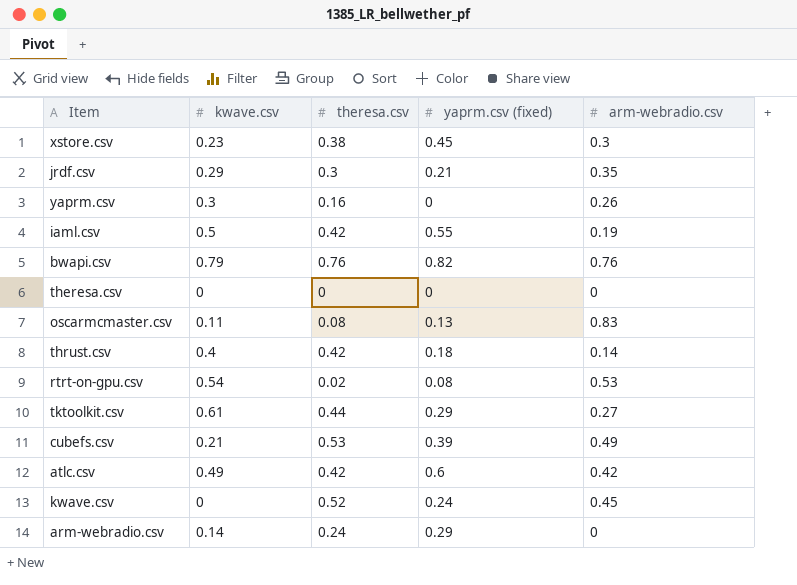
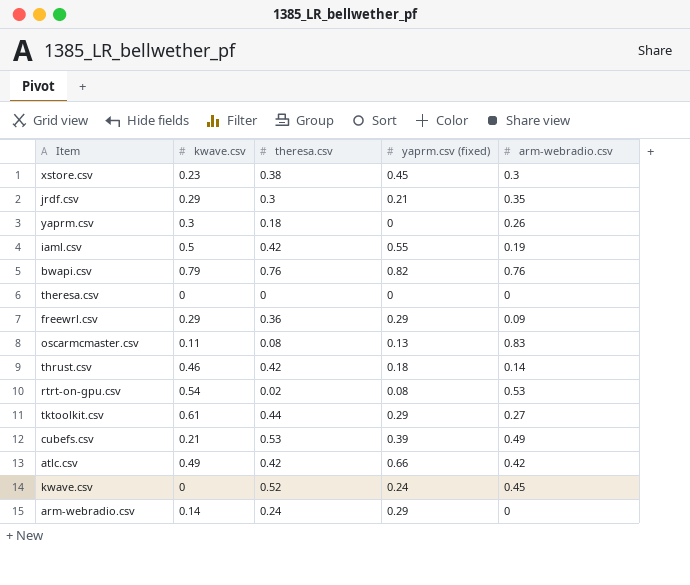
yaprm.csv | theresa.csv: 0.16 -> 0.18
row freewrl.csv: none -> 0.29 | 0.36 | 0.29 | 0.09
thrust.csv | kwave.csv: 0.4 -> 0.46
atlc.csv | yaprm.csv (fixed): 0.6 -> 0.66

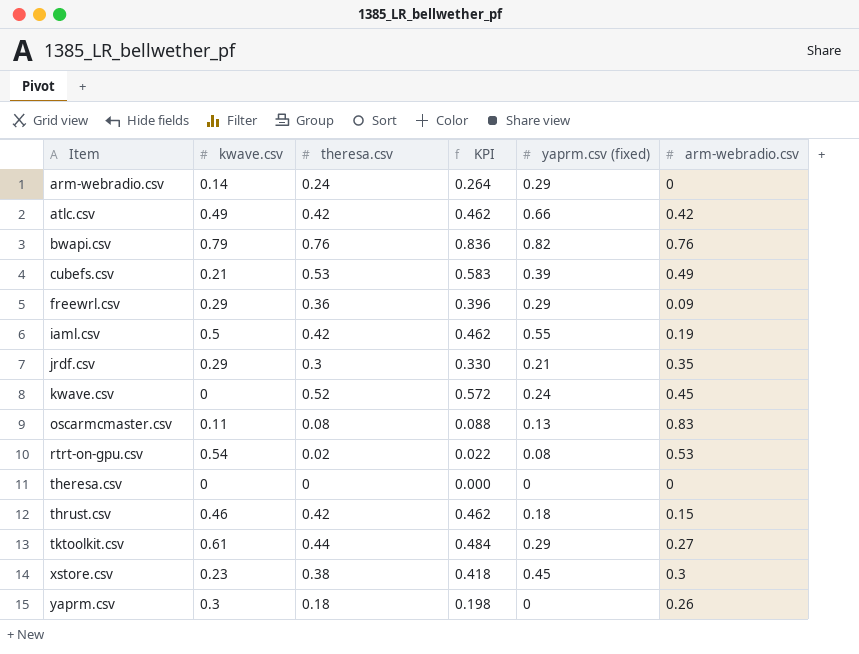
row order: none -> Item ascending
column KPI | formula: none -> [theresa.csv] * 1.1
thrust.csv | arm-webradio.csv: 0.14 -> 0.15

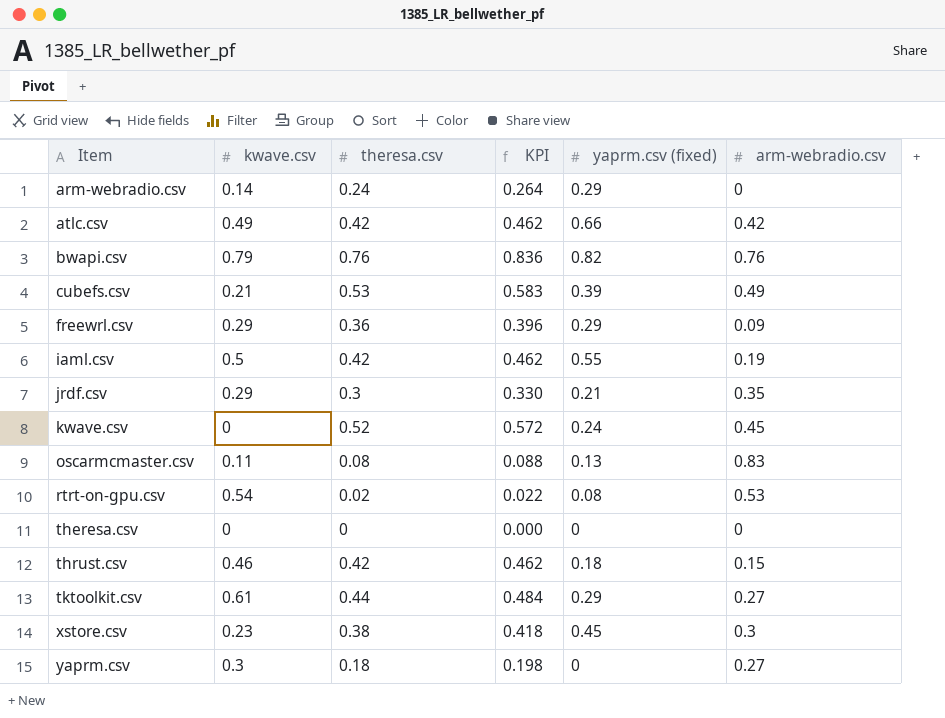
yaprm.csv | arm-webradio.csv: 0.26 -> 0.27

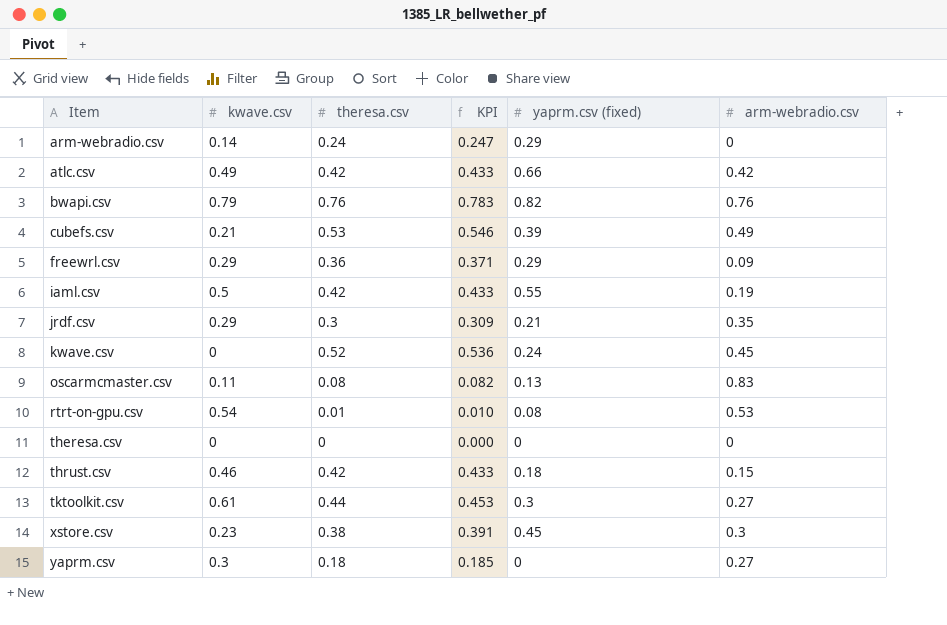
column KPI | formula: [theresa.csv] * 1.1 -> [theresa.csv] * 1.03
rtrt-on-gpu.csv | theresa.csv: 0.02 -> 0.01
tktoolkit.csv | yaprm.csv (fixed): 0.29 -> 0.3

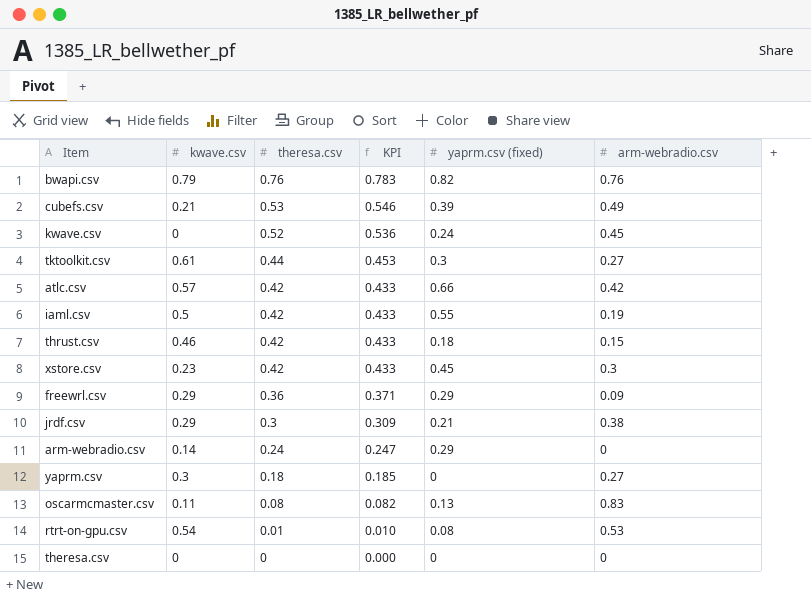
row order: Item ascending -> theresa.csv descending
atlc.csv | kwave.csv: 0.49 -> 0.57
xstore.csv | theresa.csv: 0.38 -> 0.42
xstore.csv | KPI: 0.391 -> 0.433
jrdf.csv | arm-webradio.csv: 0.35 -> 0.38

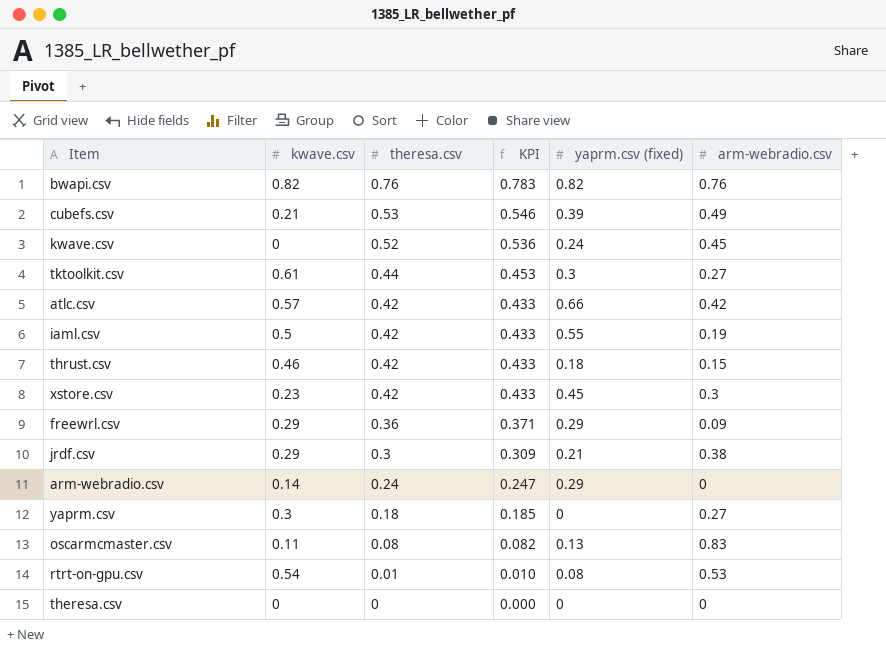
bwapi.csv | kwave.csv: 0.79 -> 0.82

